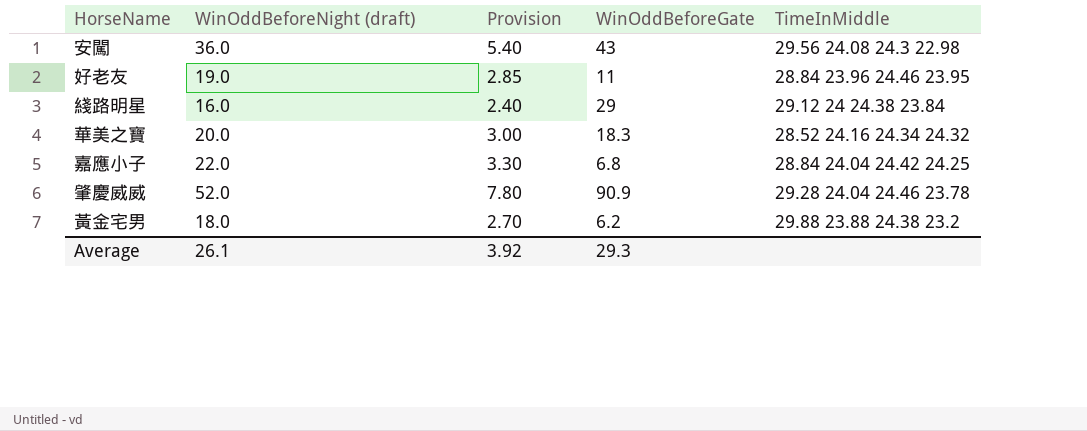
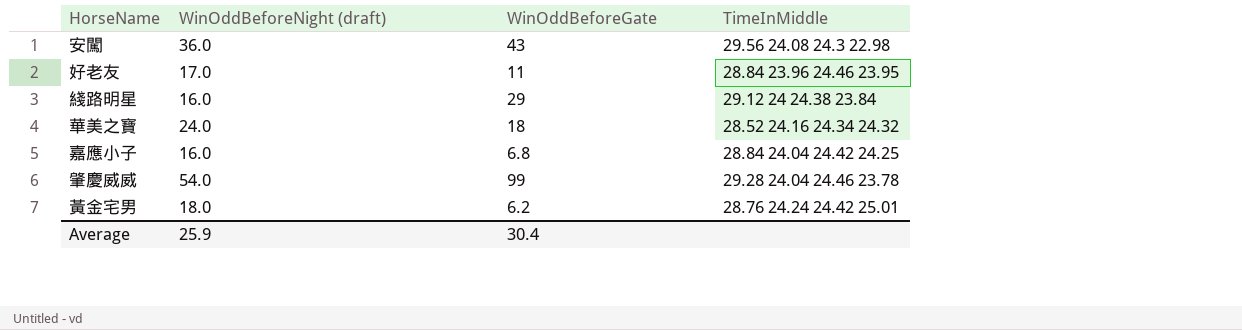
column Provision | formula: [WinOddBeforeNight (draft)] * 0.15 -> none
好老友 | WinOddBeforeNight (draft): 19.0 -> 17.0
華美之寶 | WinOddBeforeNight (draft): 20.0 -> 24.0
華美之寶 | WinOddBeforeGate: 18.3 -> 18
嘉應小子 | WinOddBeforeNight (draft): 22.0 -> 16.0
肇慶威威 | WinOddBeforeNight (draft): 52.0 -> 54.0
肇慶威威 | WinOddBeforeGate: 90.9 -> 99
黃金宅男 | TimeInMiddle: 29.88 23.88 24.38 23.2 -> 28.76 24.24 24.42 25.01
Average | WinOddBeforeNight (draft): 26.1 -> 25.9
Average | WinOddBeforeGate: 29.3 -> 30.4

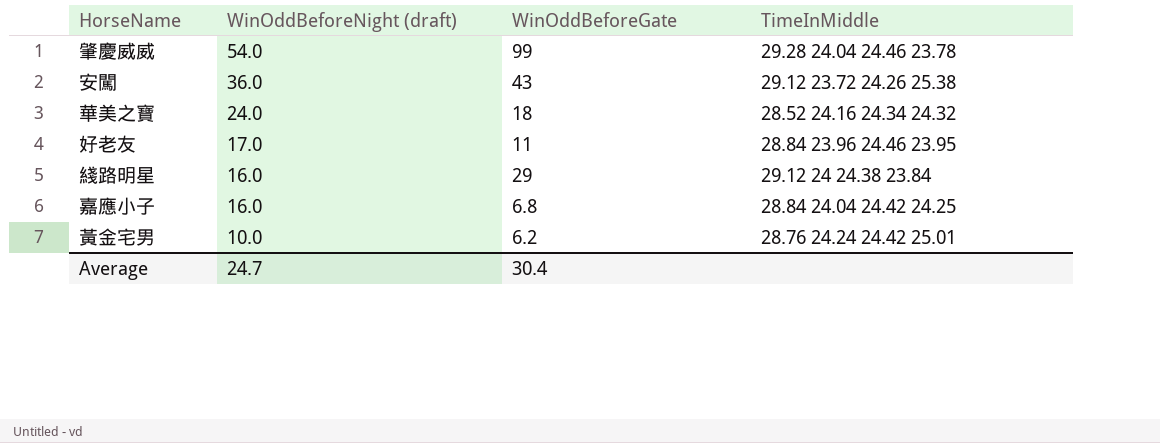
row order: none -> WinOddBeforeNight (draft) descending
安闖 | TimeInMiddle: 29.56 24.08 24.3 22.98 -> 29.12 23.72 24.26 25.38
黃金宅男 | WinOddBeforeNight (draft): 18.0 -> 10.0
Average | WinOddBeforeNight (draft): 25.9 -> 24.7

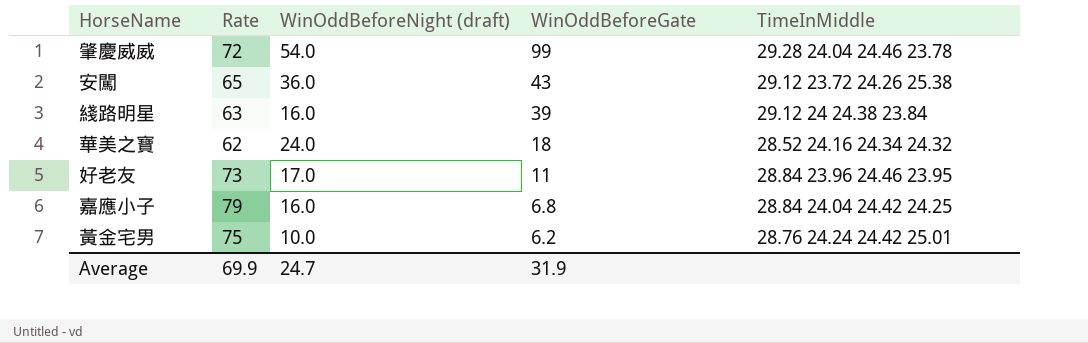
row order: WinOddBeforeNight (draft) descending -> WinOddBeforeGate descending
column Rate | position: none -> 2
綫路明星 | WinOddBeforeGate: 29 -> 39
Average | WinOddBeforeGate: 30.4 -> 31.9

